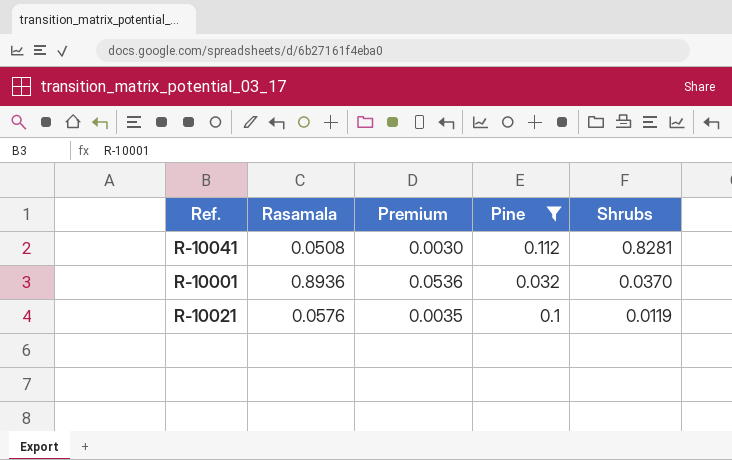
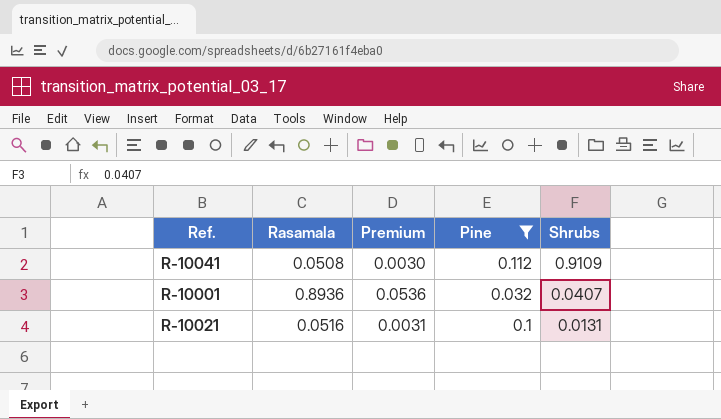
R-10041 | Shrubs: 0.8281 -> 0.9109
R-10001 | Shrubs: 0.0370 -> 0.0407
R-10021 | Rasamala: 0.0576 -> 0.0516
R-10021 | Premium: 0.0035 -> 0.0031
R-10021 | Shrubs: 0.0119 -> 0.0131

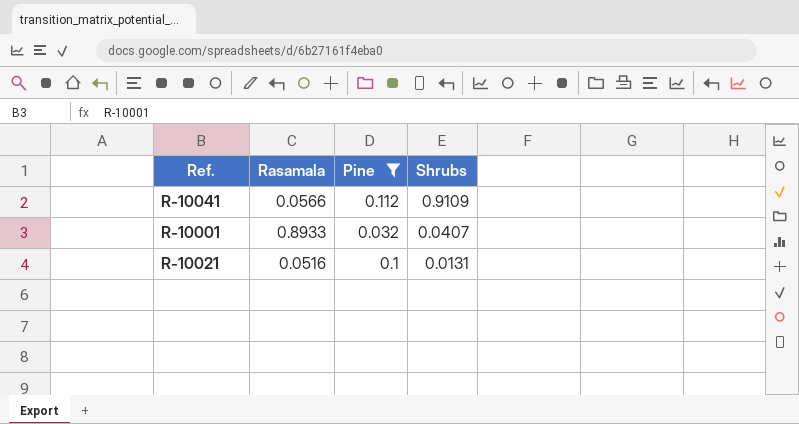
column Premium | formula: [Rasamala] * 0.06 -> none
R-10041 | Rasamala: 0.0508 -> 0.0566
R-10001 | Rasamala: 0.8936 -> 0.8933

